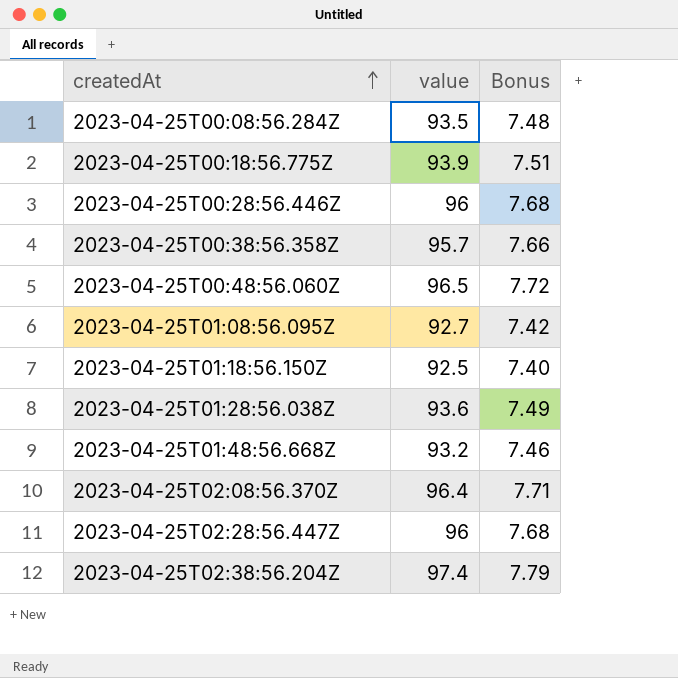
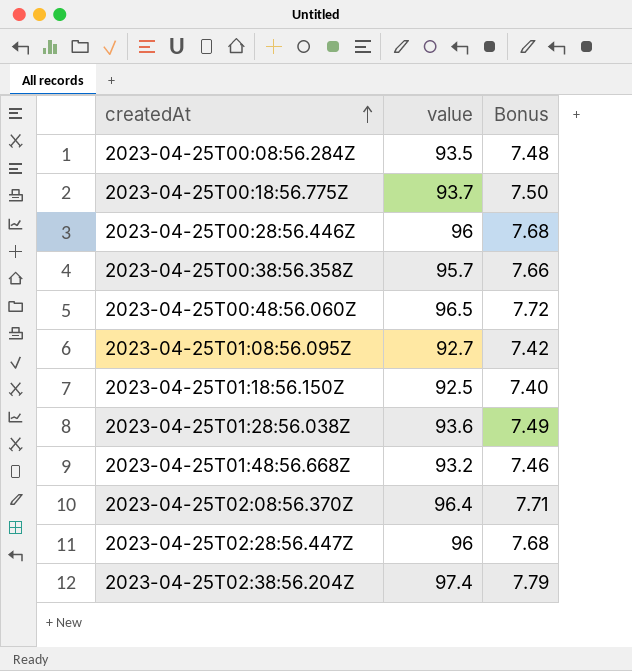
2023-04-25T00:18:56.775Z | value: 93.9 -> 93.7
2023-04-25T00:18:56.775Z | Bonus: 7.51 -> 7.50

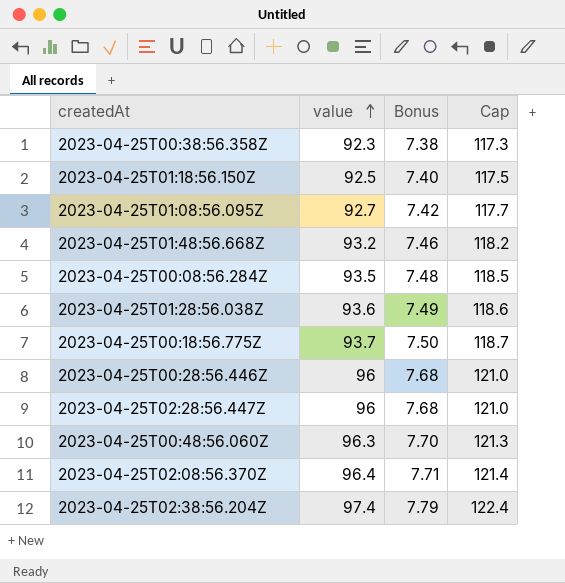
row order: createdAt ascending -> value ascending
column Cap | formula: none -> [value] + 25
2023-04-25T00:38:56.358Z | value: 95.7 -> 92.3
2023-04-25T00:38:56.358Z | Bonus: 7.66 -> 7.38
2023-04-25T00:48:56.060Z | value: 96.5 -> 96.3
2023-04-25T00:48:56.060Z | Bonus: 7.72 -> 7.70

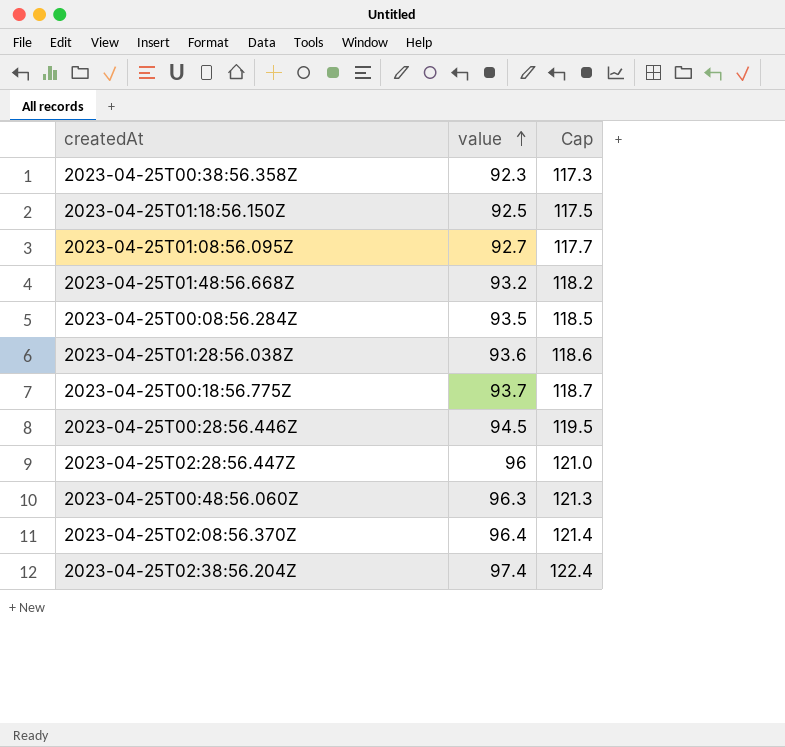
column Bonus | formula: [value] * 0.08 -> none
2023-04-25T00:28:56.446Z | value: 96 -> 94.5
2023-04-25T00:28:56.446Z | Cap: 121.0 -> 119.5

